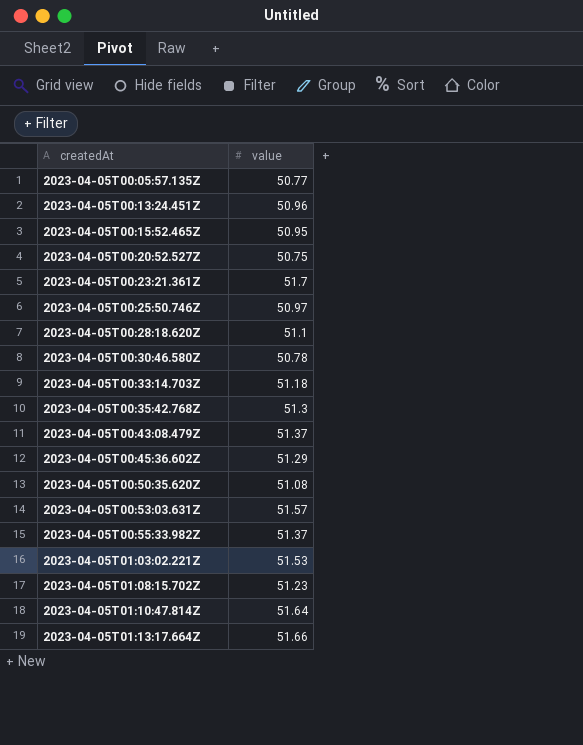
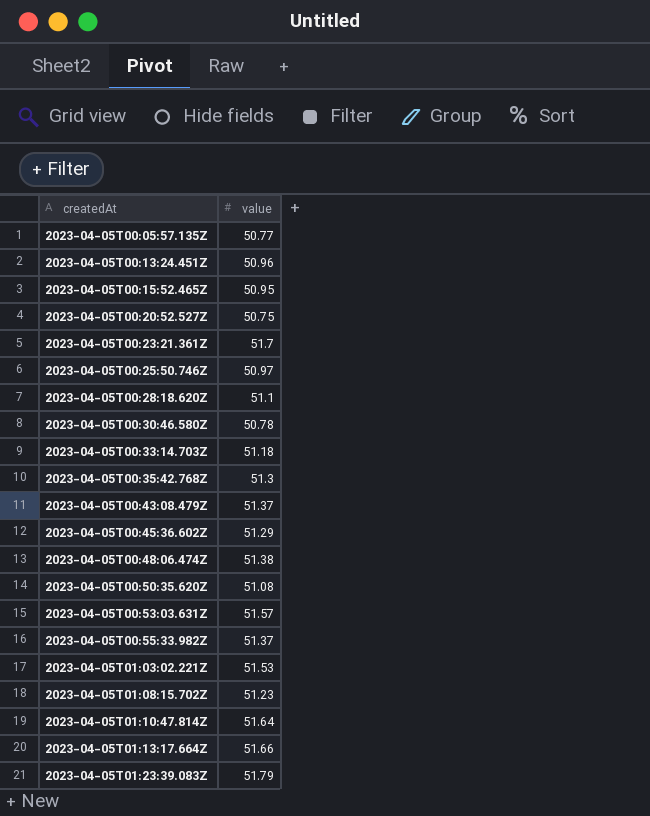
row 2023-04-05T00:48:06.474Z: none -> 51.38
row 2023-04-05T01:23:39.083Z: none -> 51.79

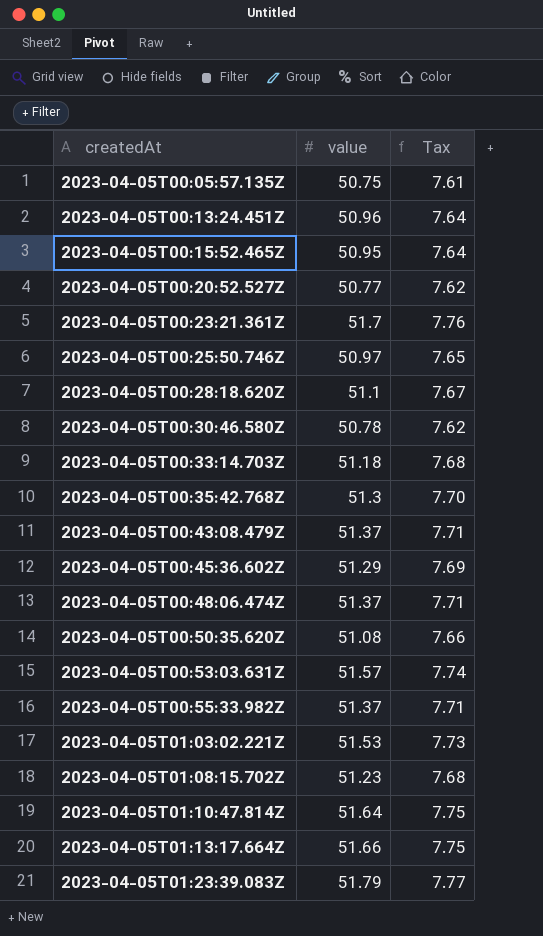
column Tax | formula: none -> [value] * 0.15
2023-04-05T00:05:57.135Z | value: 50.77 -> 50.75
2023-04-05T00:20:52.527Z | value: 50.75 -> 50.77
2023-04-05T00:48:06.474Z | value: 51.38 -> 51.37

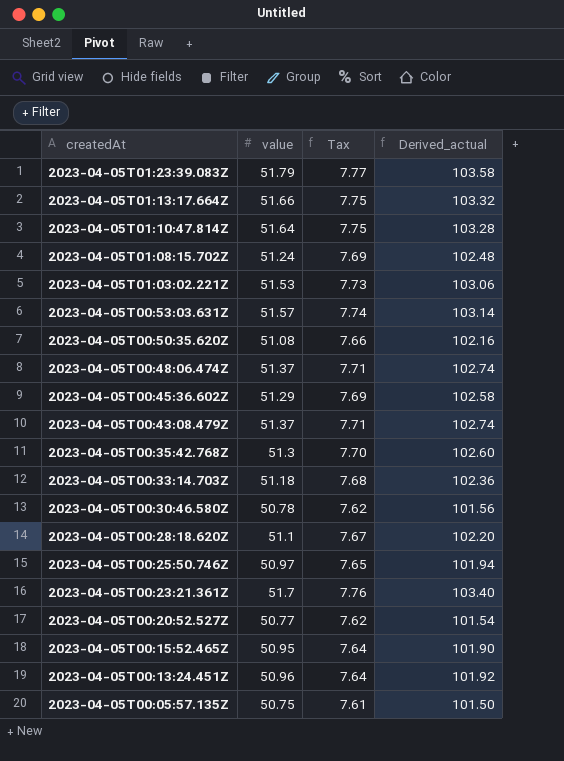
row order: createdAt ascending -> createdAt descending
column Derived_actual | formula: none -> [value] * 2
row 2023-04-05T00:55:33.982Z: 51.37 | 7.71 -> none
2023-04-05T01:08:15.702Z | value: 51.23 -> 51.24
2023-04-05T01:08:15.702Z | Tax: 7.68 -> 7.69

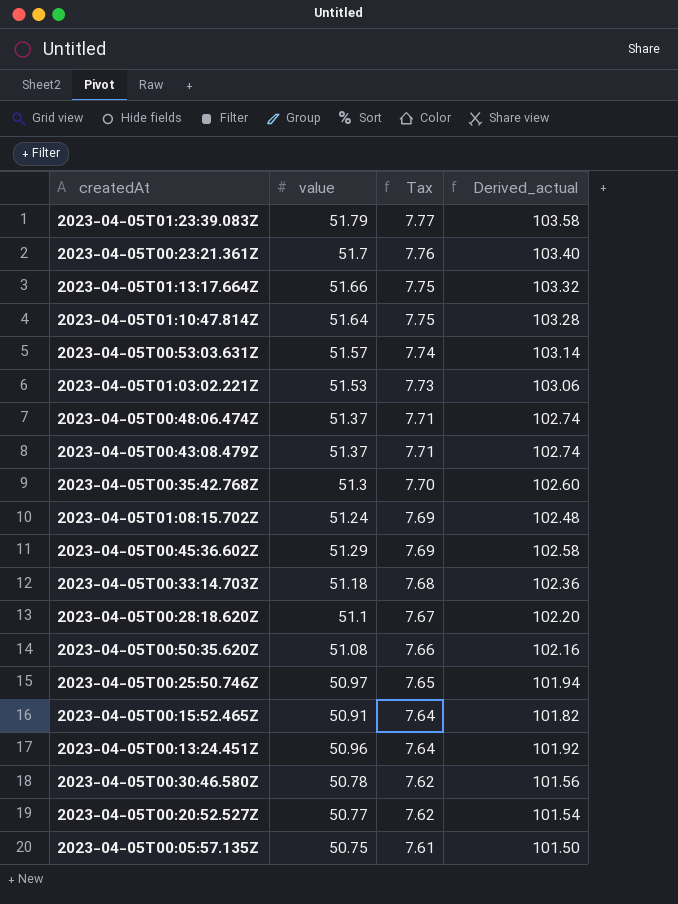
row order: createdAt descending -> Tax descending
2023-04-05T00:15:52.465Z | value: 50.95 -> 50.91
2023-04-05T00:15:52.465Z | Derived_actual: 101.90 -> 101.82

